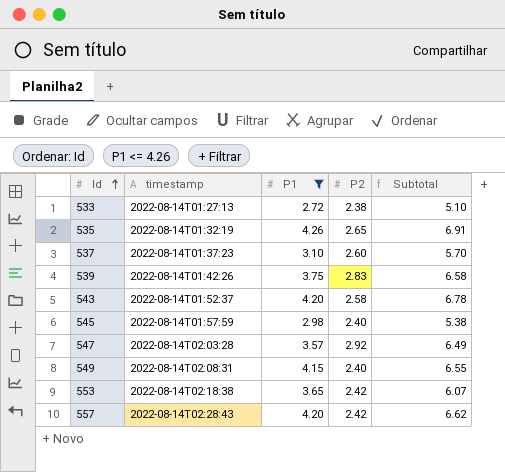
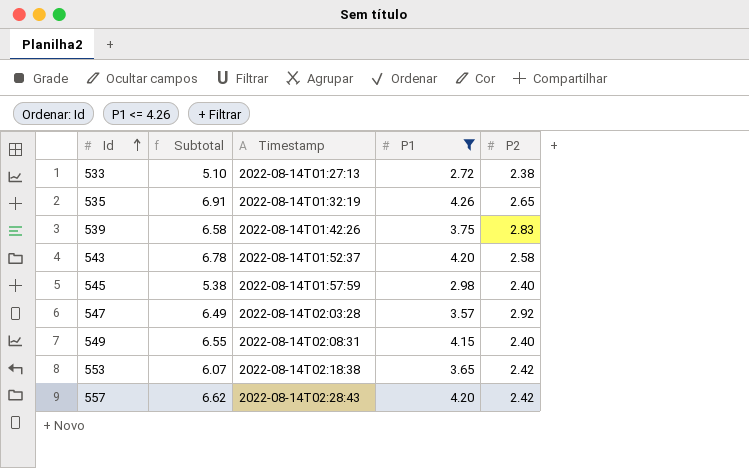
column Subtotal | position: 5 -> 2
column name: timestamp -> Timestamp
row 537: 2022-08-14T01:37:23 | 3.10 | 2.60 | 5.70 -> none

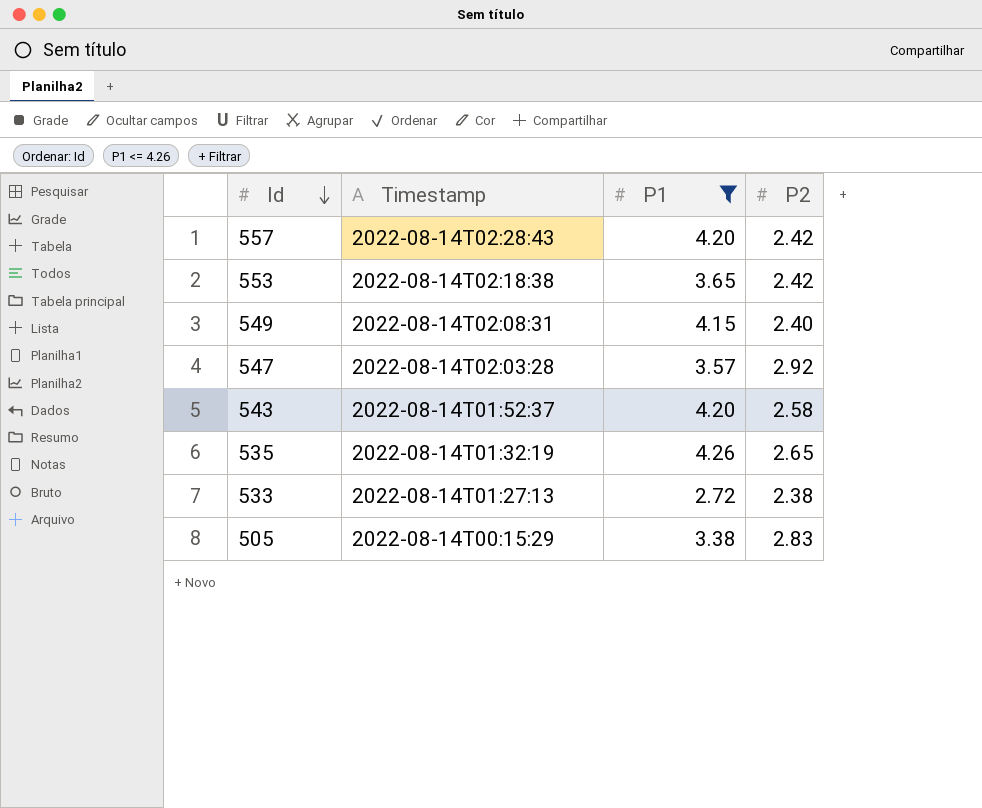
row order: Id ascending -> Id descending
column Subtotal | formula: [P1] + [P2] -> none
row 539: 6.58 | 2022-08-14T01:42:26 | 3.75 | 2.83 -> none
row 545: 5.38 | 2022-08-14T01:57:59 | 2.98 | 2.40 -> none
row 505: none -> 2022-08-14T00:15:29 | 3.38 | 2.83

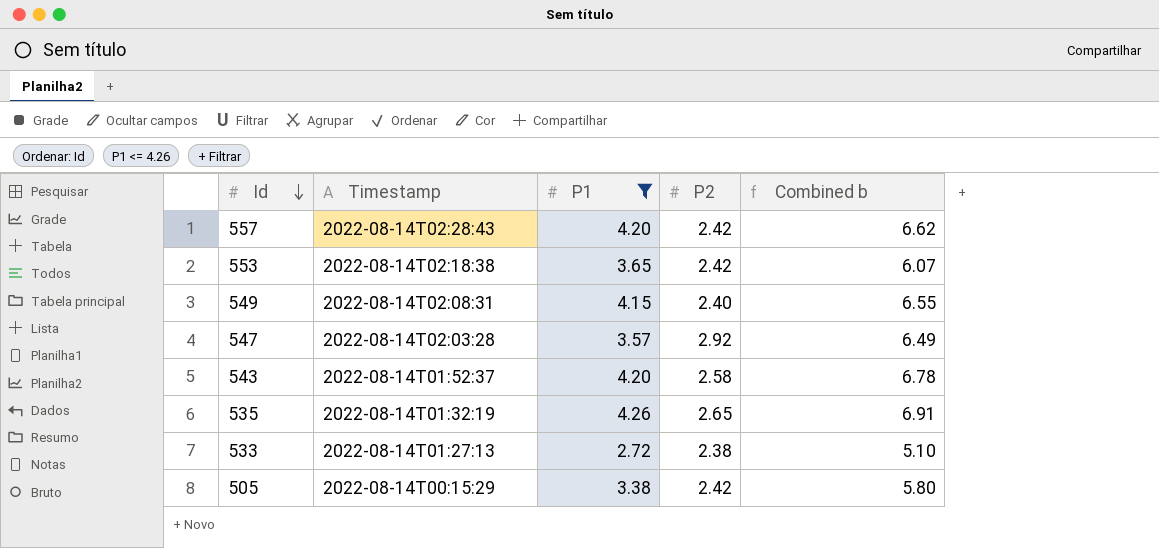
column Combined b | formula: none -> [P1] + [P2]
505 | P2: 2.83 -> 2.42

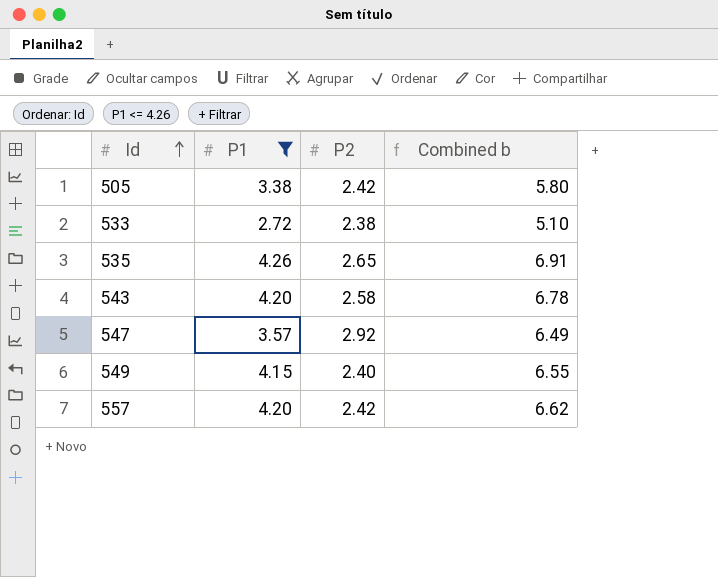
row order: Id descending -> Id ascending
column Timestamp | position: 2 -> none
row 553: 2022-08-14T02:18:38 | 3.65 | 2.42 | 6.07 -> none

